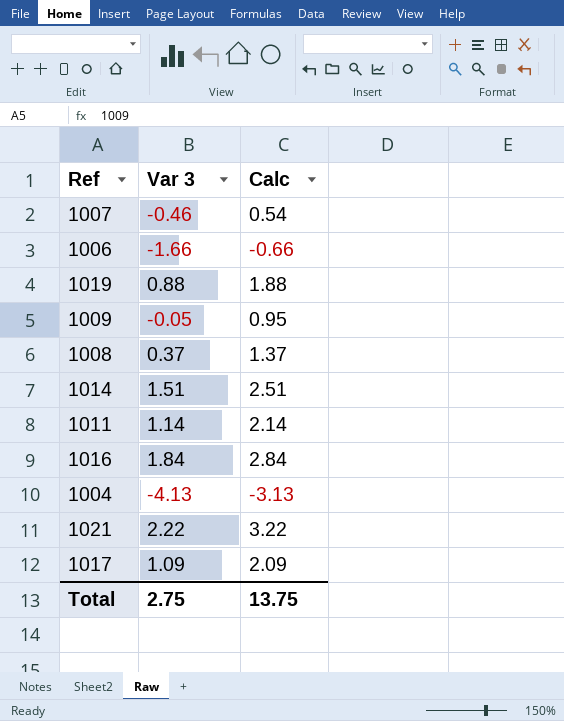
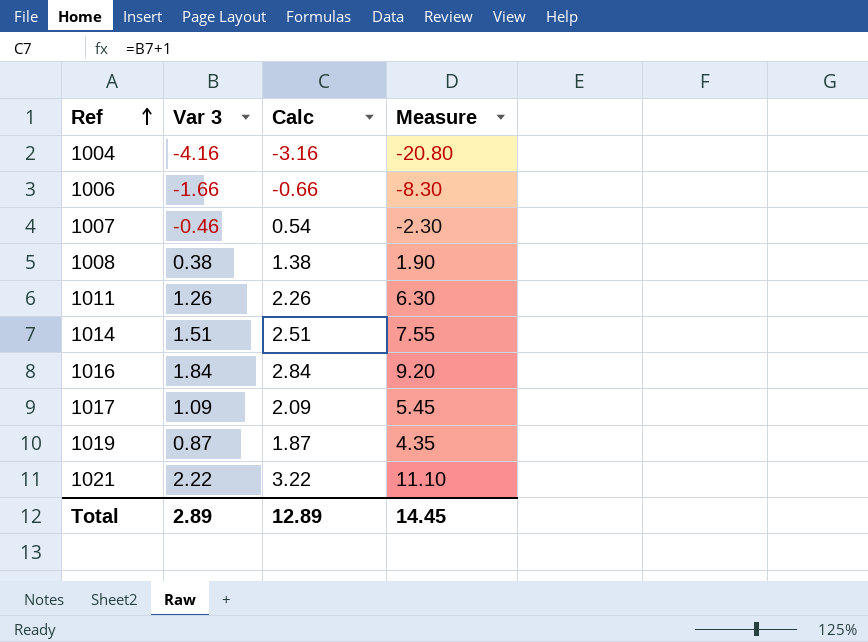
row order: none -> Ref ascending
column Measure | formula: none -> [Var 3] * 5
row 1009: -0.05 | 0.95 -> none
1004 | Var 3: -4.13 -> -4.16
1004 | Calc: -3.13 -> -3.16
1008 | Var 3: 0.37 -> 0.38
1008 | Calc: 1.37 -> 1.38
1011 | Var 3: 1.14 -> 1.26
1011 | Calc: 2.14 -> 2.26
1019 | Var 3: 0.88 -> 0.87
1019 | Calc: 1.88 -> 1.87
Total | Var 3: 2.75 -> 2.89
Total | Calc: 13.75 -> 12.89

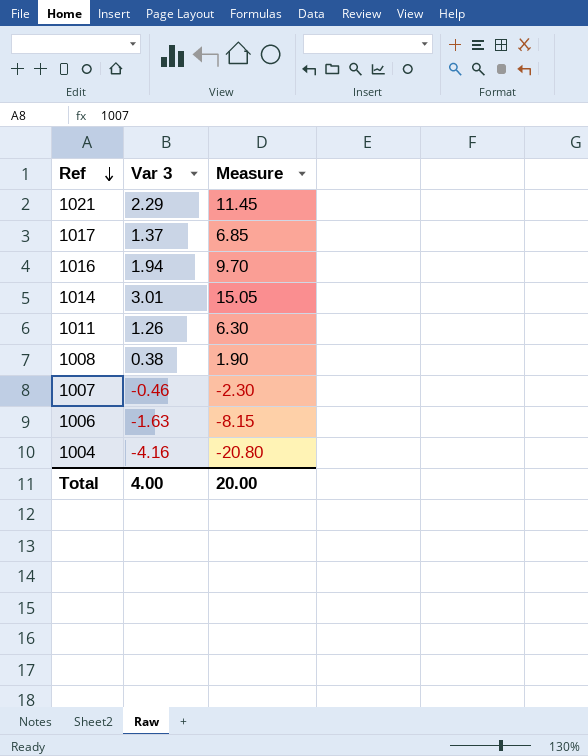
row order: Ref ascending -> Ref descending
column Calc | formula: [Var 3] + 1 -> none
row 1019: 0.87 | 1.87 | 4.35 -> none
1021 | Var 3: 2.22 -> 2.29
1021 | Measure: 11.10 -> 11.45
1017 | Var 3: 1.09 -> 1.37
1017 | Measure: 5.45 -> 6.85
1016 | Var 3: 1.84 -> 1.94
1016 | Measure: 9.20 -> 9.70
1014 | Var 3: 1.51 -> 3.01
1014 | Measure: 7.55 -> 15.05
1006 | Var 3: -1.66 -> -1.63
1006 | Measure: -8.30 -> -8.15
Total | Var 3: 2.89 -> 4.00
Total | Measure: 14.45 -> 20.00

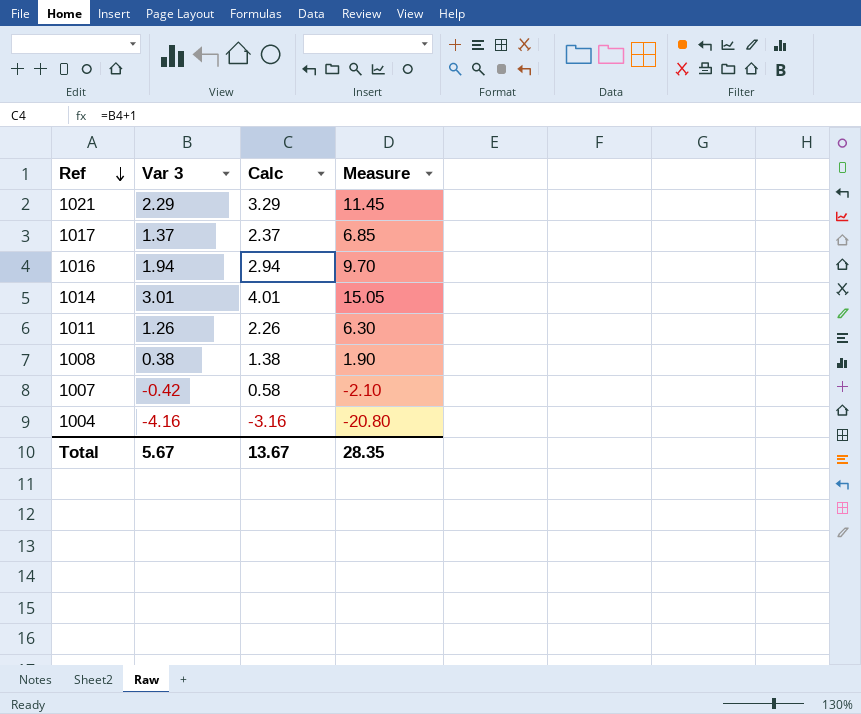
column Calc | formula: none -> [Var 3] + 1
row 1006: -1.63 | -8.15 -> none
1007 | Var 3: -0.46 -> -0.42
1007 | Measure: -2.30 -> -2.10
Total | Var 3: 4.00 -> 5.67
Total | Measure: 20.00 -> 28.35

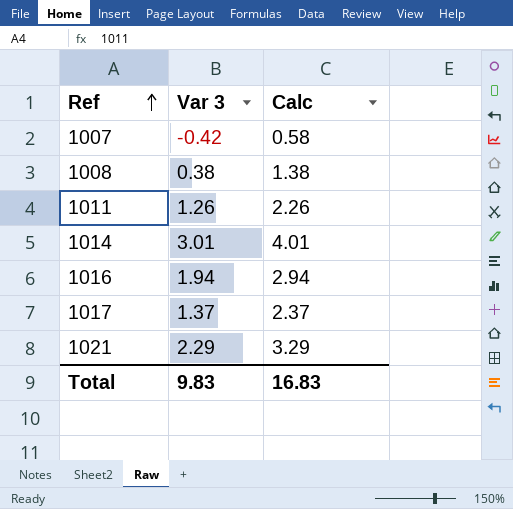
row order: Ref descending -> Ref ascending
column Measure | formula: [Var 3] * 5 -> none
row 1004: -4.16 | -3.16 | -20.80 -> none
Total | Var 3: 5.67 -> 9.83
Total | Calc: 13.67 -> 16.83

